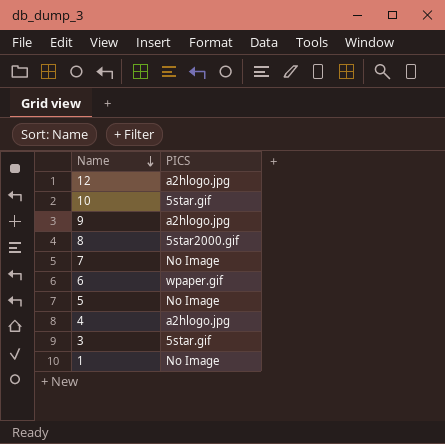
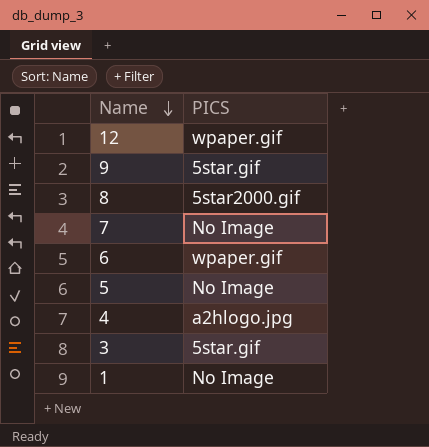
row 10: 5star.gif -> none
12 | PICS: a2hlogo.jpg -> wpaper.gif
9 | PICS: a2hlogo.jpg -> 5star.gif

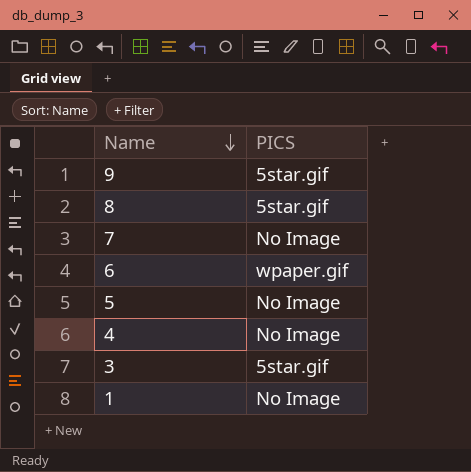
row 12: wpaper.gif -> none
8 | PICS: 5star2000.gif -> 5star.gif
4 | PICS: a2hlogo.jpg -> No Image

